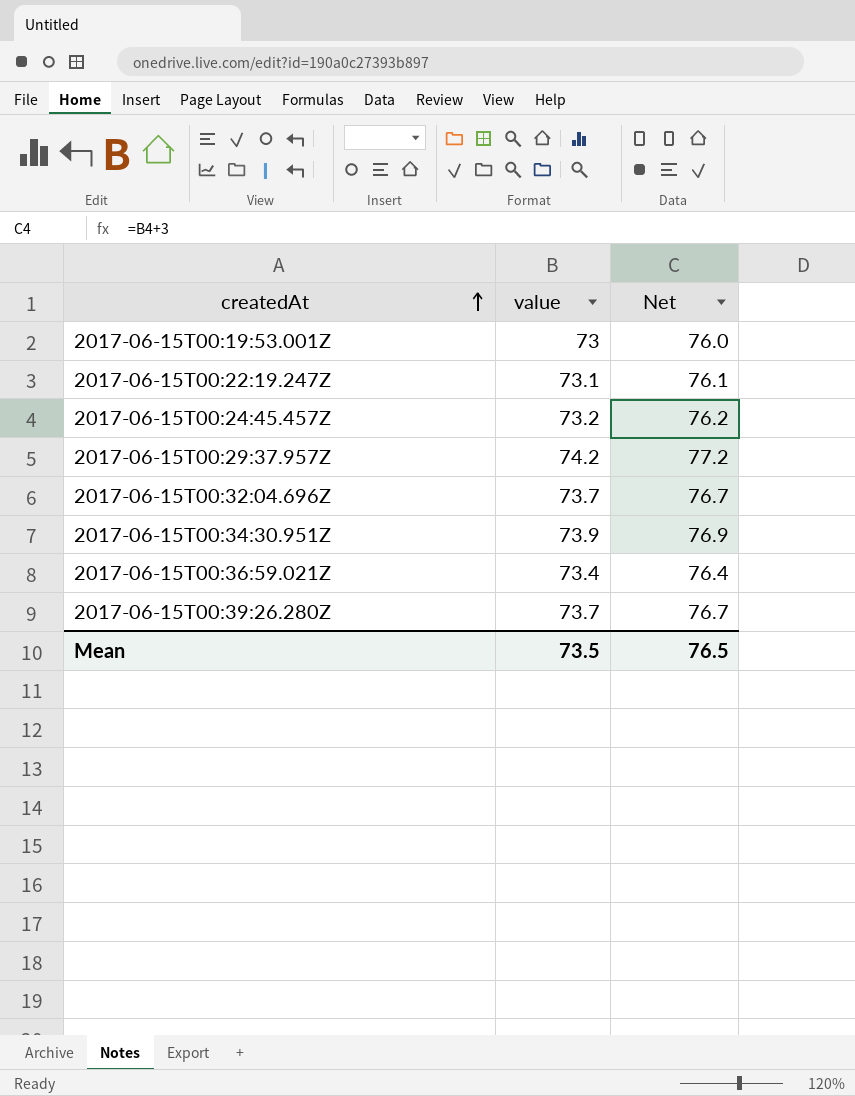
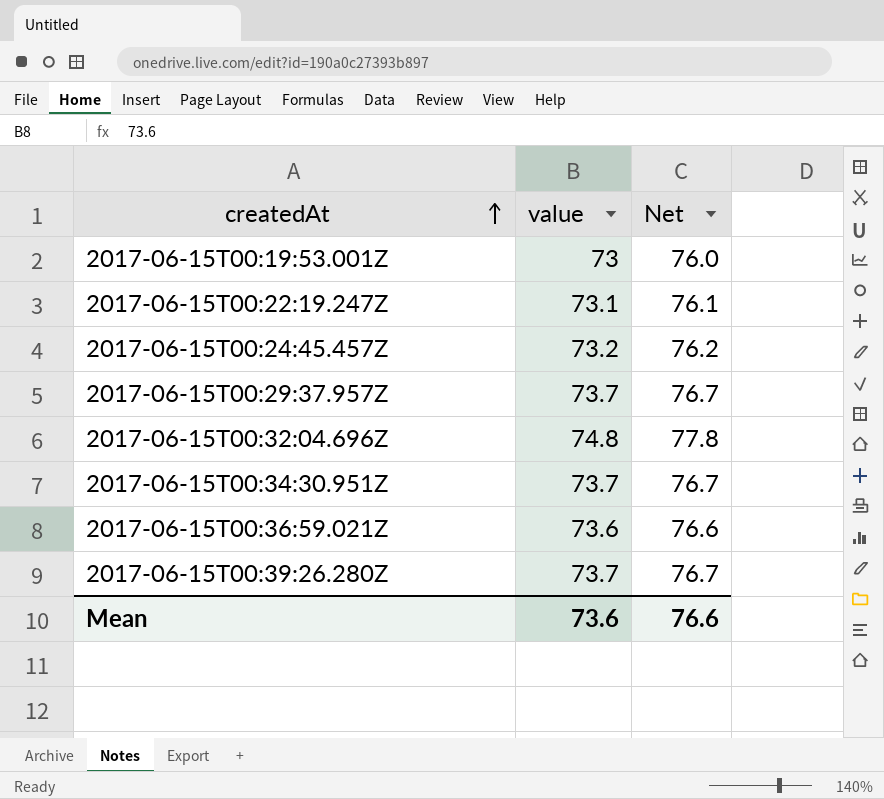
2017-06-15T00:29:37.957Z | value: 74.2 -> 73.7
2017-06-15T00:29:37.957Z | Net: 77.2 -> 76.7
2017-06-15T00:32:04.696Z | value: 73.7 -> 74.8
2017-06-15T00:32:04.696Z | Net: 76.7 -> 77.8
2017-06-15T00:34:30.951Z | value: 73.9 -> 73.7
2017-06-15T00:34:30.951Z | Net: 76.9 -> 76.7
2017-06-15T00:36:59.021Z | value: 73.4 -> 73.6
2017-06-15T00:36:59.021Z | Net: 76.4 -> 76.6
Mean | value: 73.5 -> 73.6
Mean | Net: 76.5 -> 76.6

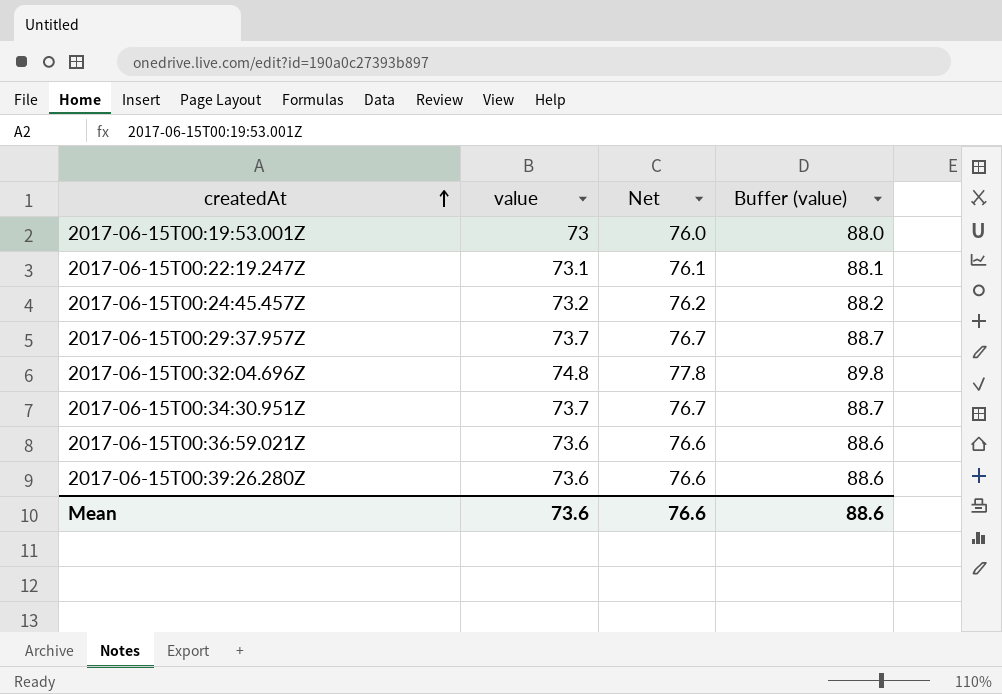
column Buffer (value) | formula: none -> [value] + 15
2017-06-15T00:39:26.280Z | value: 73.7 -> 73.6
2017-06-15T00:39:26.280Z | Net: 76.7 -> 76.6

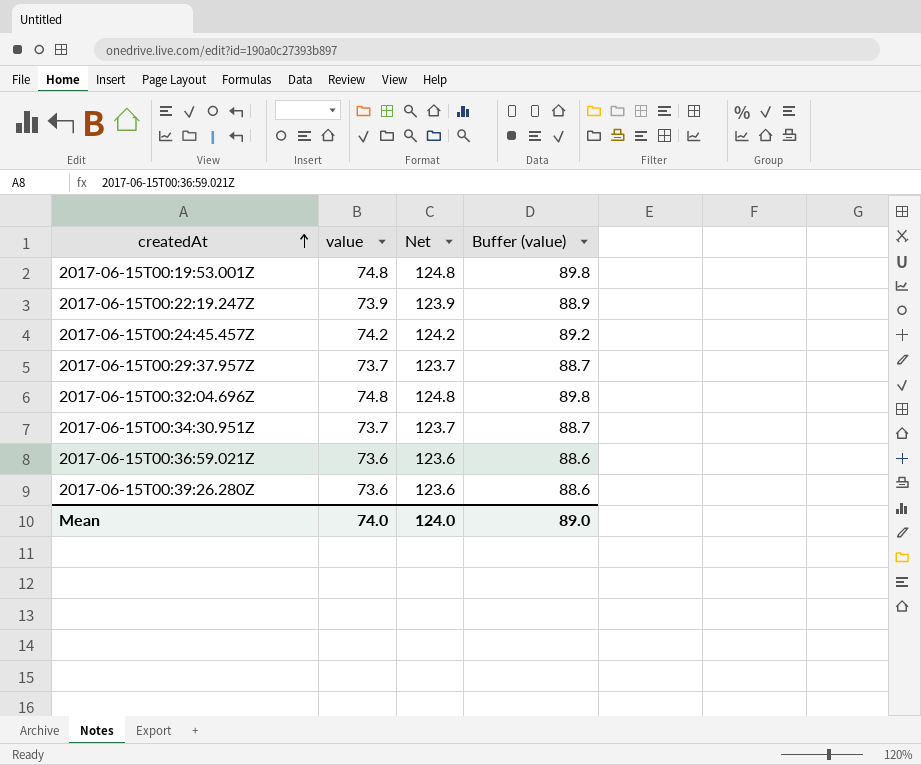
column Net | formula: [value] + 3 -> [value] + 50
2017-06-15T00:19:53.001Z | value: 73 -> 74.8
2017-06-15T00:19:53.001Z | Buffer (value): 88.0 -> 89.8
2017-06-15T00:22:19.247Z | value: 73.1 -> 73.9
2017-06-15T00:22:19.247Z | Buffer (value): 88.1 -> 88.9
2017-06-15T00:24:45.457Z | value: 73.2 -> 74.2
2017-06-15T00:24:45.457Z | Buffer (value): 88.2 -> 89.2
Mean | value: 73.6 -> 74.0
Mean | Net: 76.6 -> 124.0
Mean | Buffer (value): 88.6 -> 89.0

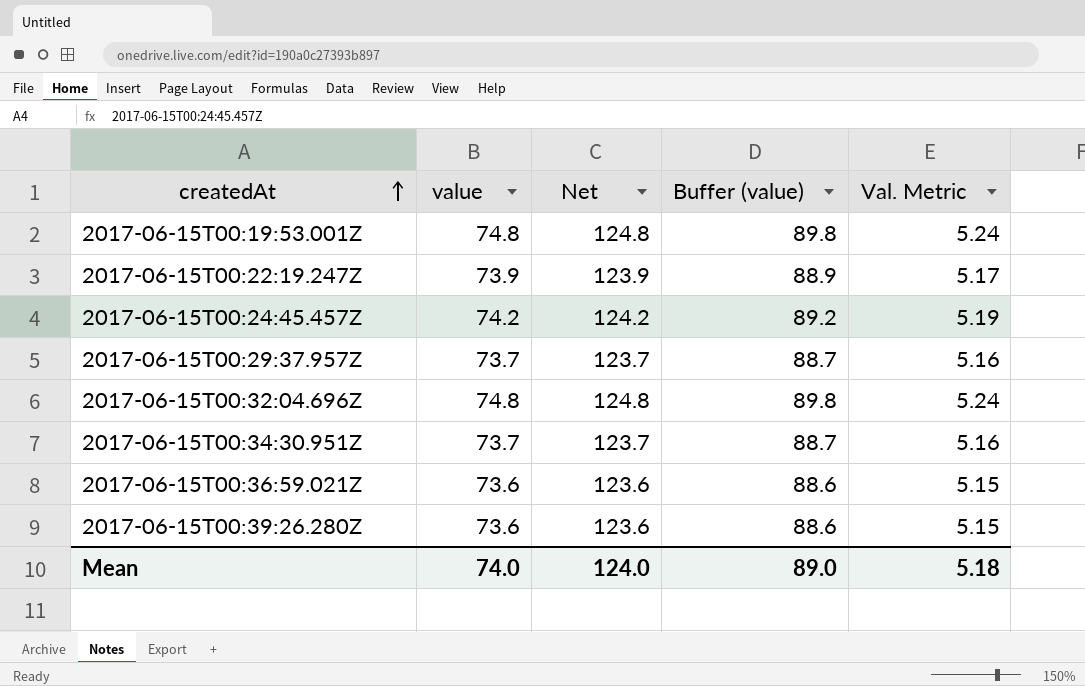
column Val. Metric | formula: none -> [value] * 0.07

